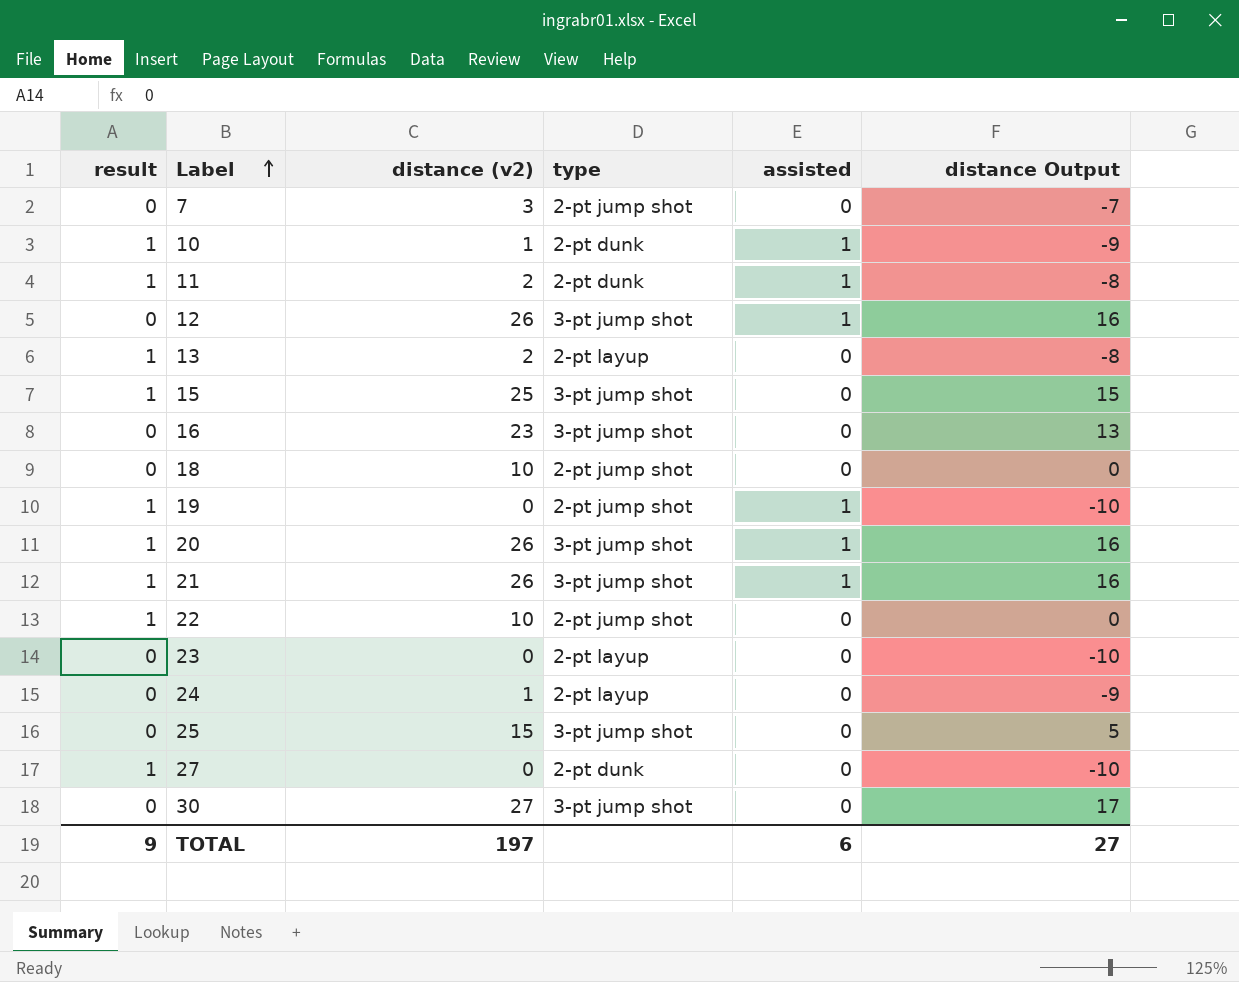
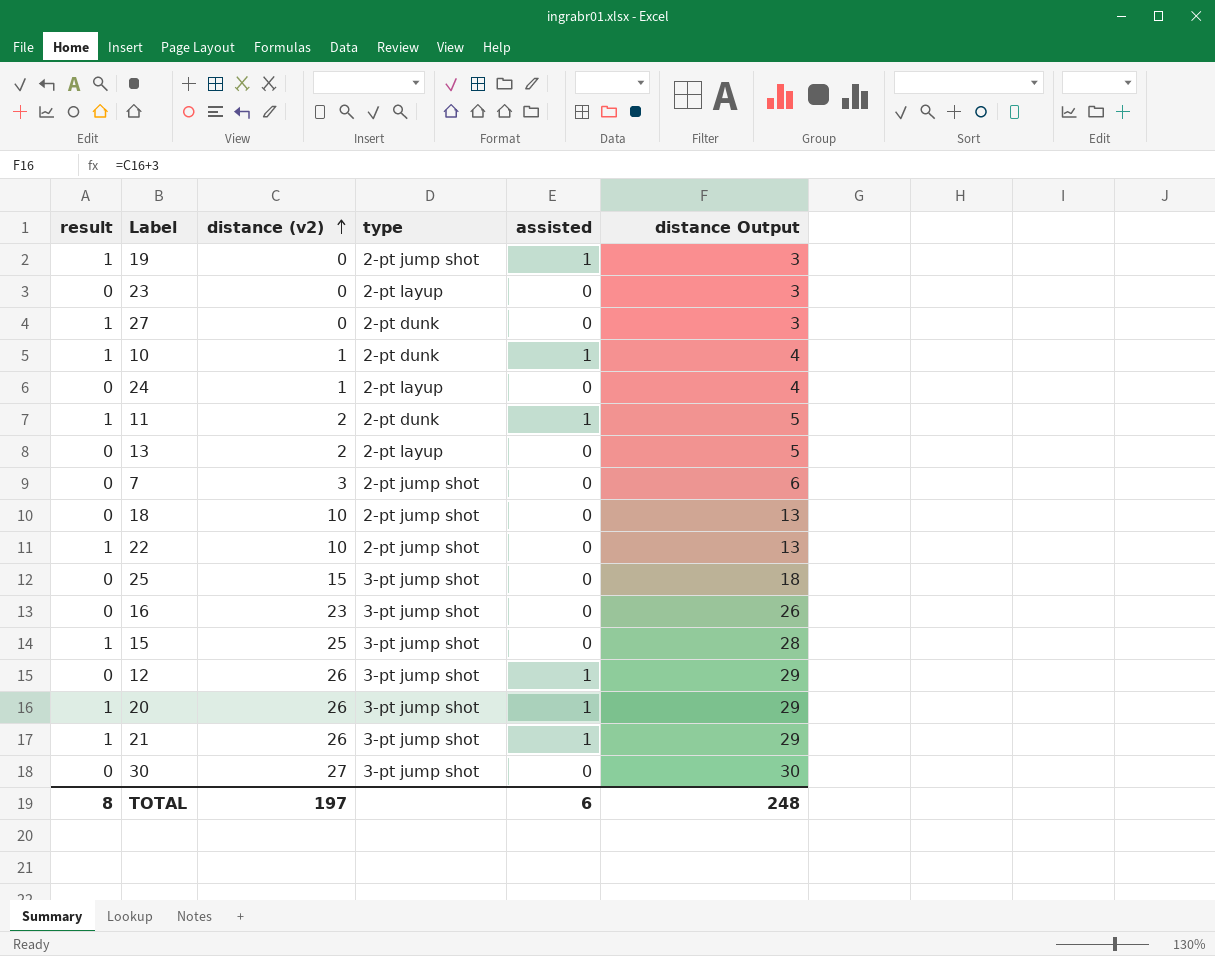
row order: Label ascending -> distance (v2) ascending
column distance Output | formula: [distance (v2)] - 10 -> [distance (v2)] + 3
13 | result: 1 -> 0
TOTAL | result: 9 -> 8
TOTAL | distance Output: 27 -> 248

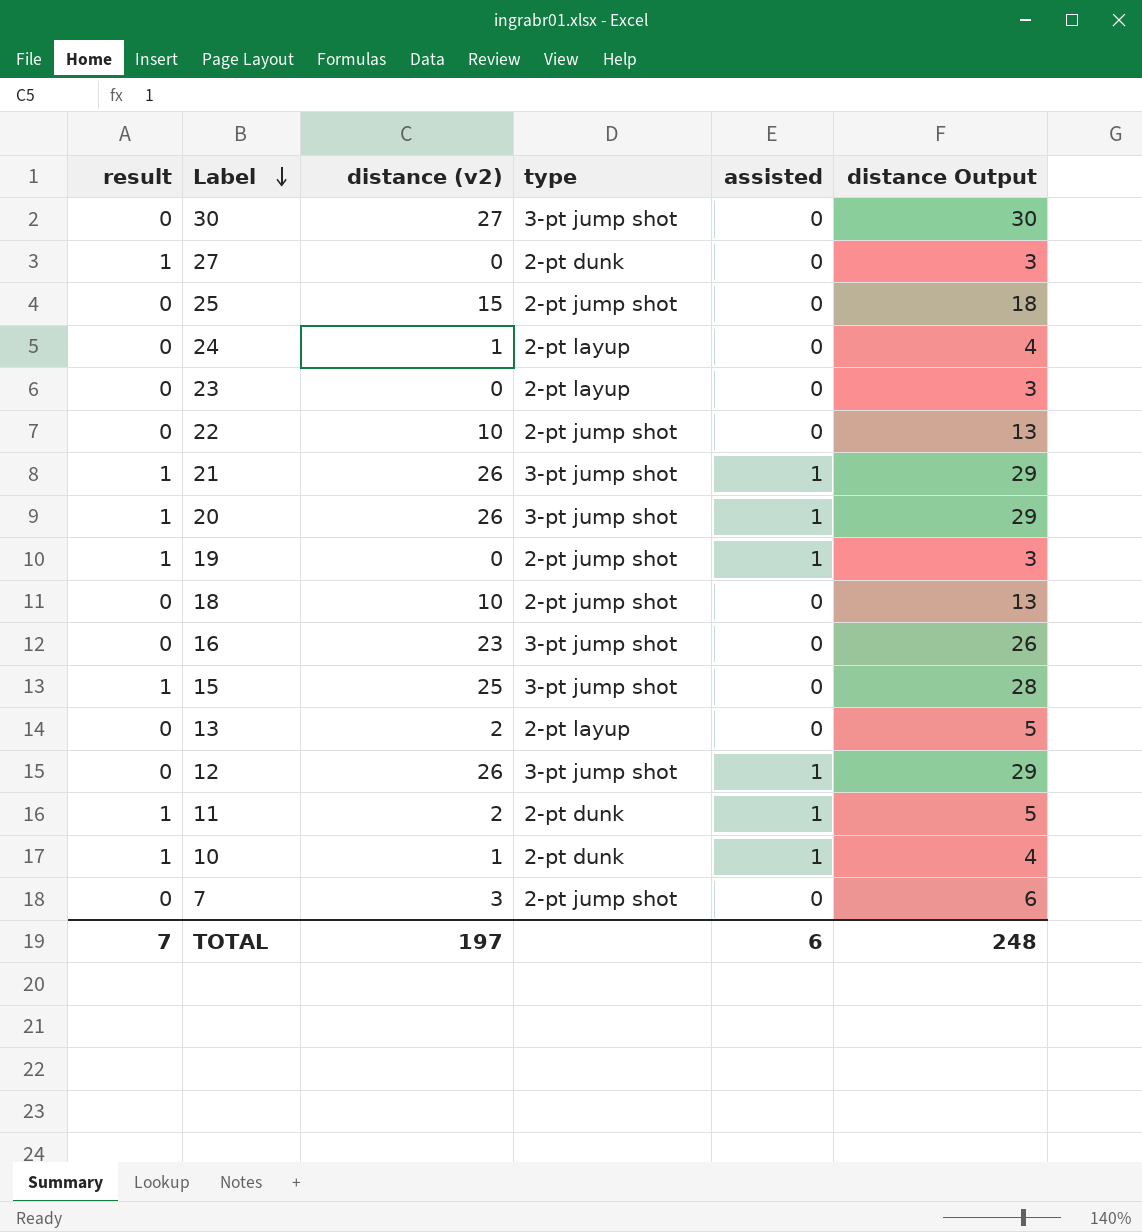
row order: distance (v2) ascending -> Label descending
25 | type: 3-pt jump shot -> 2-pt jump shot
22 | result: 1 -> 0
TOTAL | result: 8 -> 7

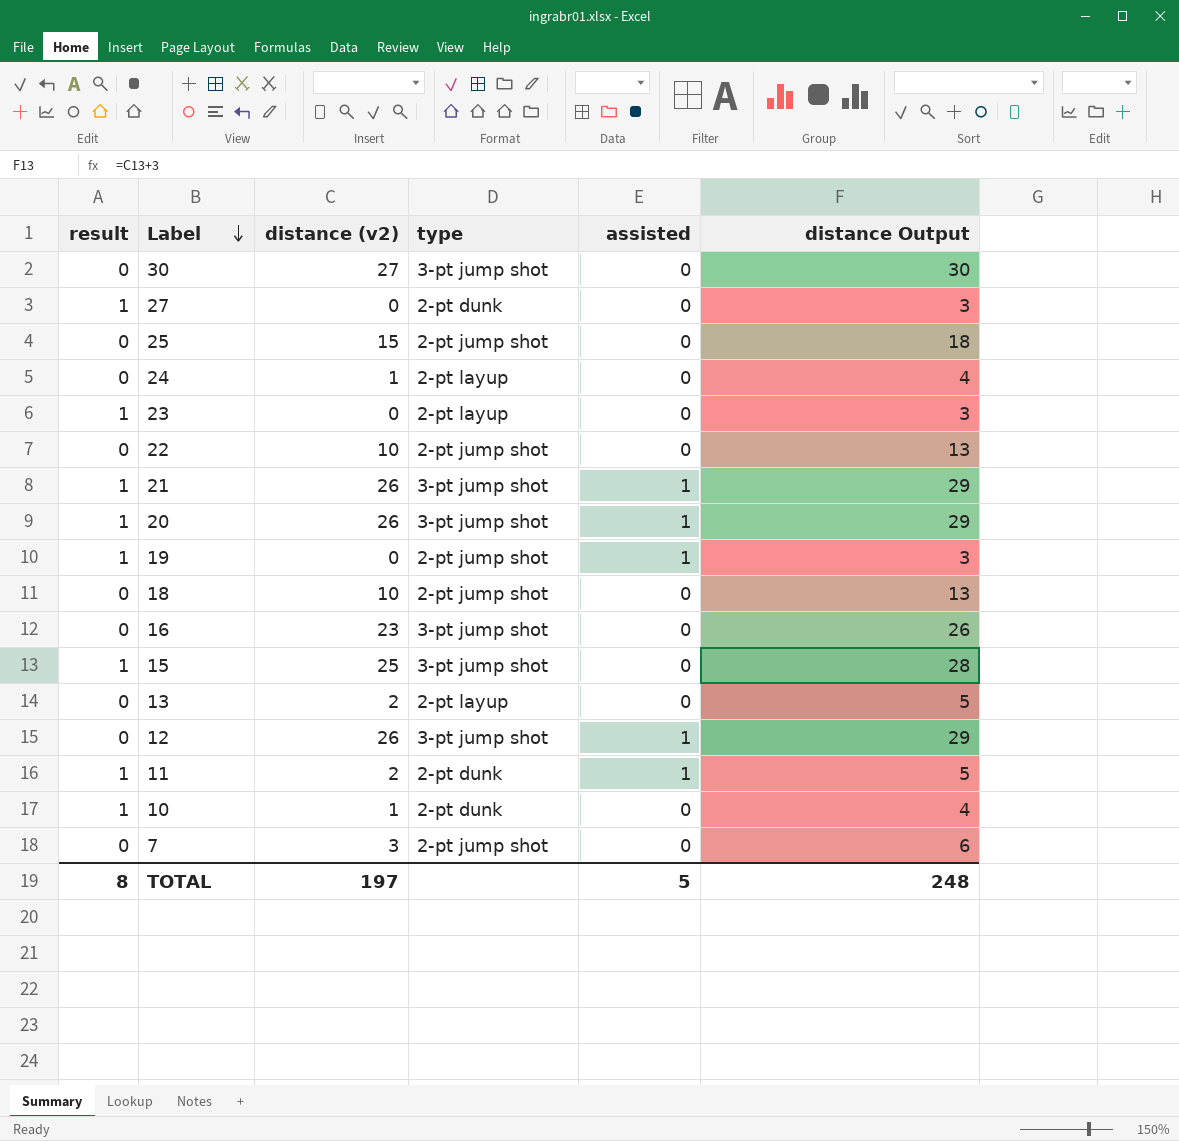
23 | result: 0 -> 1
10 | assisted: 1 -> 0
TOTAL | result: 7 -> 8
TOTAL | assisted: 6 -> 5

